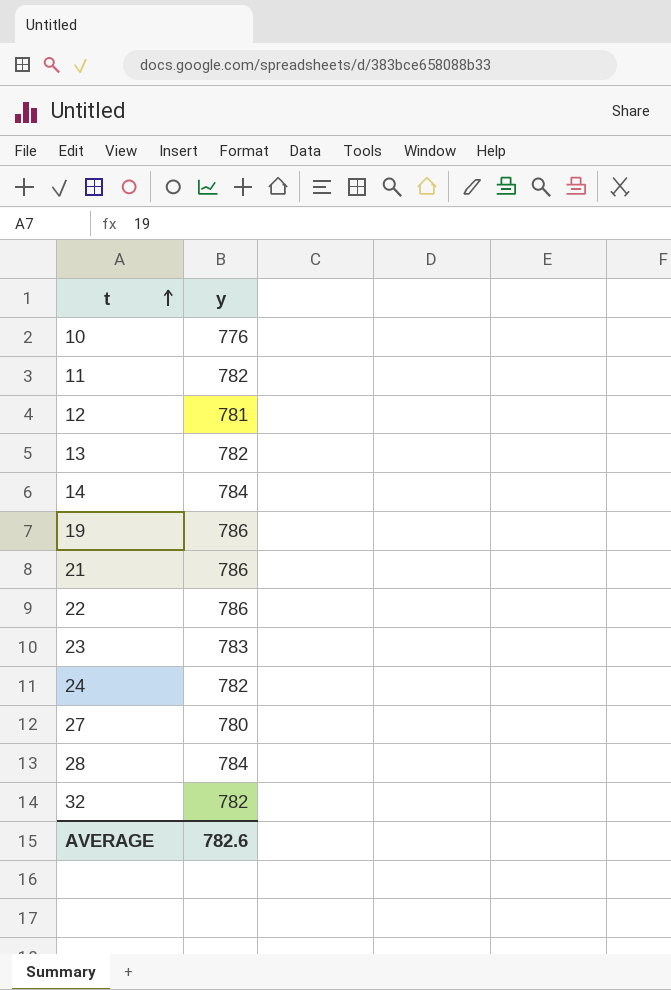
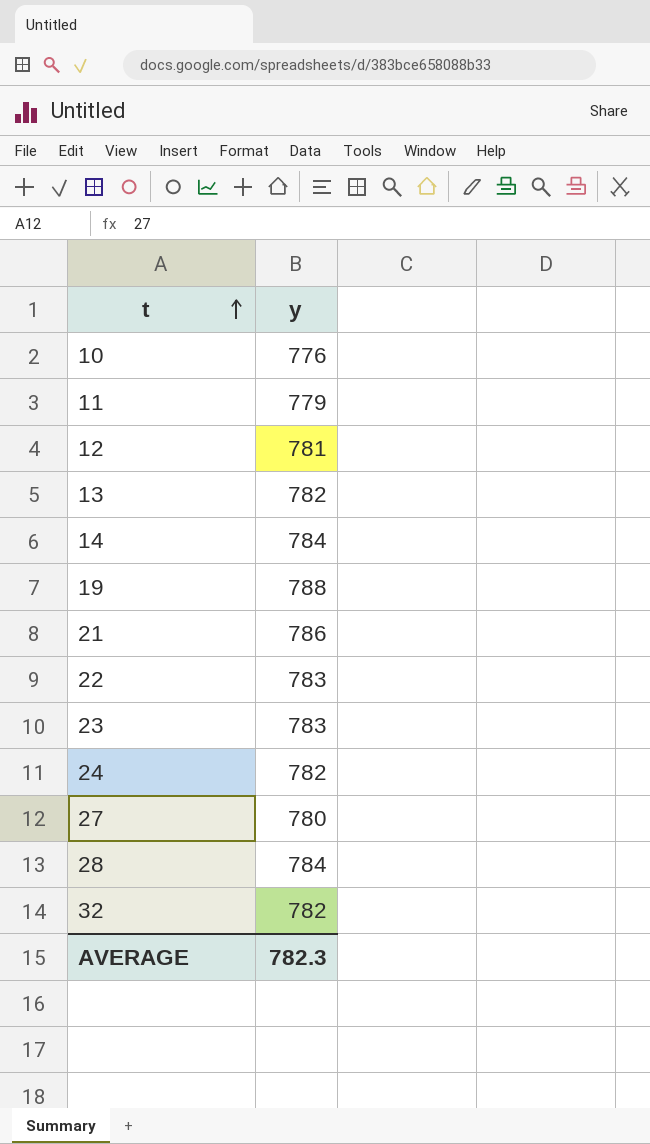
11 | y: 782 -> 779
19 | y: 786 -> 788
22 | y: 786 -> 783
AVERAGE | y: 782.6 -> 782.3

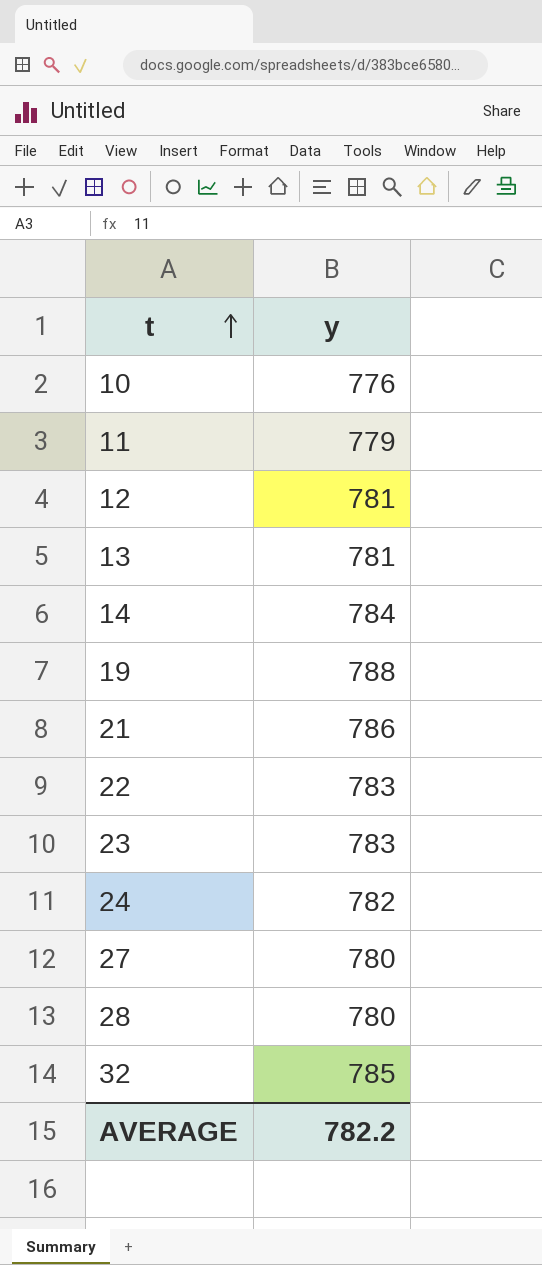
13 | y: 782 -> 781
28 | y: 784 -> 780
32 | y: 782 -> 785
AVERAGE | y: 782.3 -> 782.2

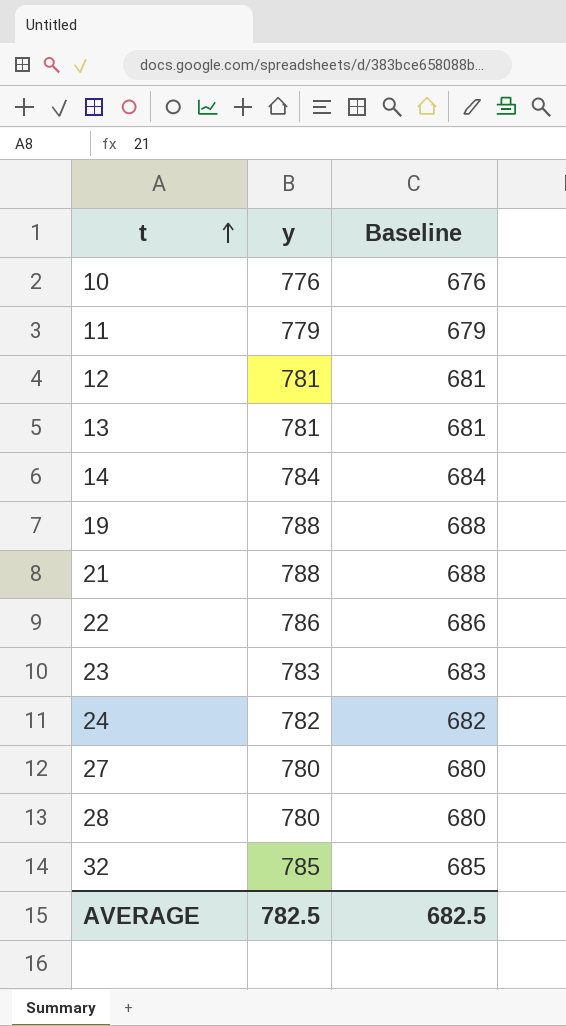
column Baseline | formula: none -> [y] - 100
21 | y: 786 -> 788
22 | y: 783 -> 786
AVERAGE | y: 782.2 -> 782.5

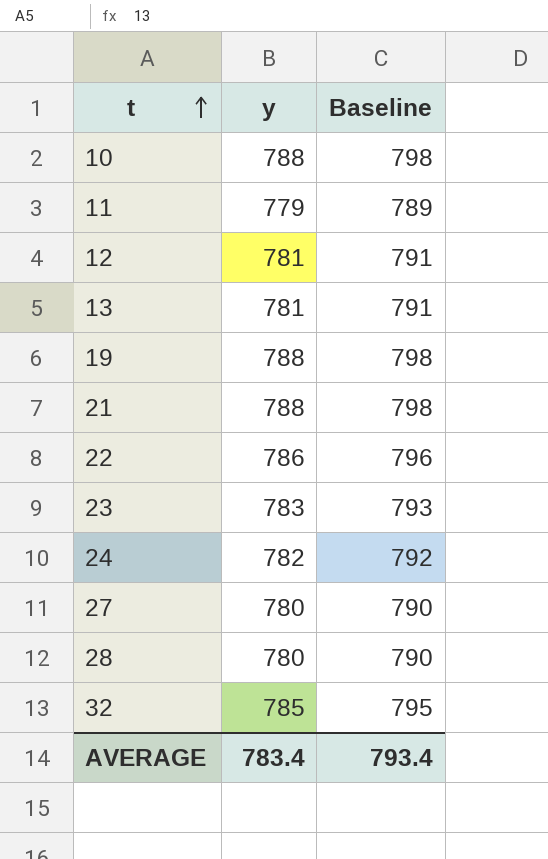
column Baseline | formula: [y] - 100 -> [y] + 10
row 14: 784 | 684 -> none
10 | y: 776 -> 788
AVERAGE | y: 782.5 -> 783.4
AVERAGE | Baseline: 682.5 -> 793.4

